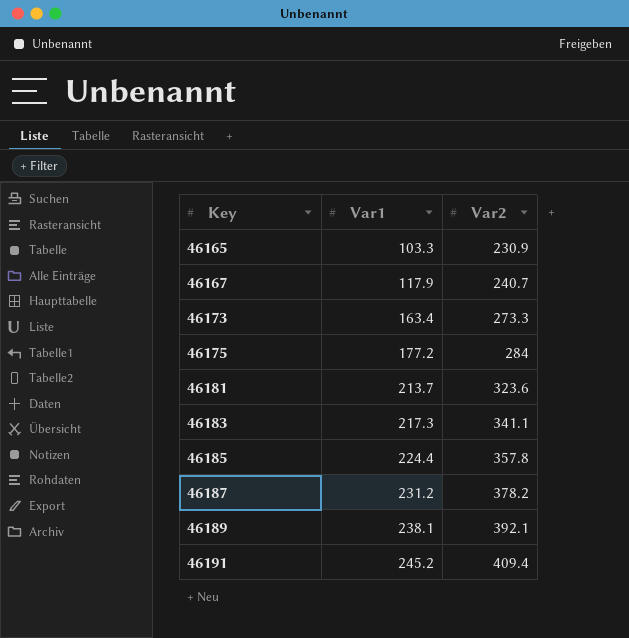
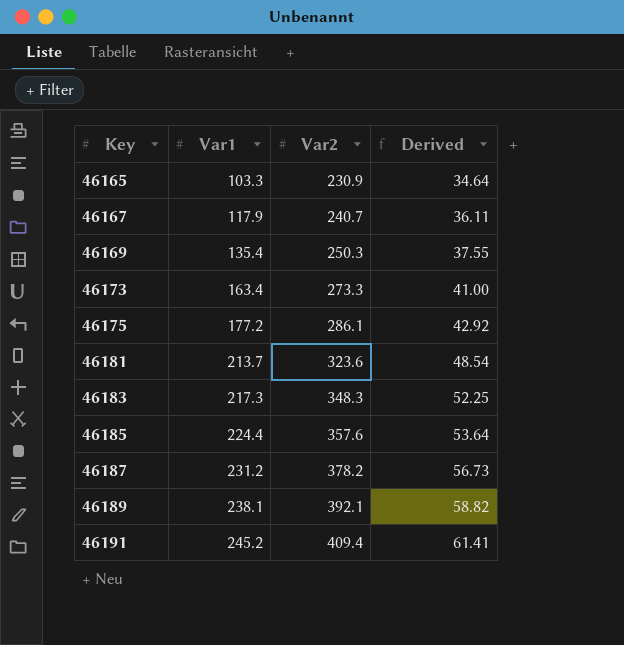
column Derived | formula: none -> [Var2] * 0.15
row 46169: none -> 135.4 | 250.3 | 37.55
46175 | Var2: 284 -> 286.1
46183 | Var2: 341.1 -> 348.3
46185 | Var2: 357.8 -> 357.6

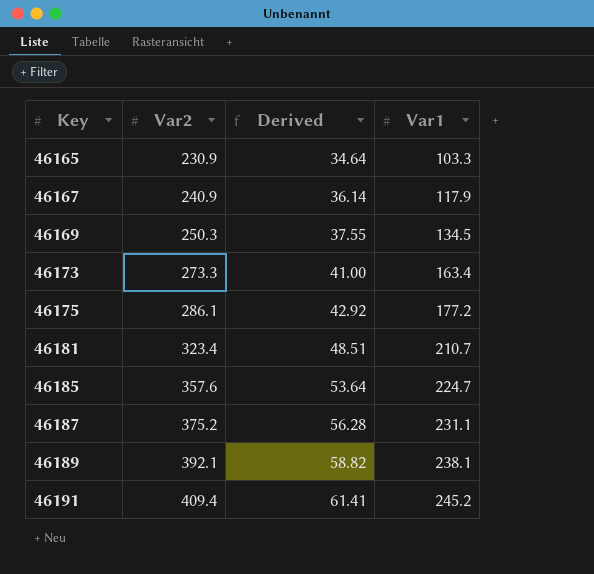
column Var1 | position: 2 -> 4
row 46183: 217.3 | 348.3 | 52.25 -> none
46167 | Var2: 240.7 -> 240.9
46167 | Derived: 36.11 -> 36.14
46169 | Var1: 135.4 -> 134.5
46181 | Var2: 323.6 -> 323.4
46181 | Derived: 48.54 -> 48.51
46181 | Var1: 213.7 -> 210.7
46185 | Var1: 224.4 -> 224.7
46187 | Var2: 378.2 -> 375.2
46187 | Derived: 56.73 -> 56.28
46187 | Var1: 231.2 -> 231.1

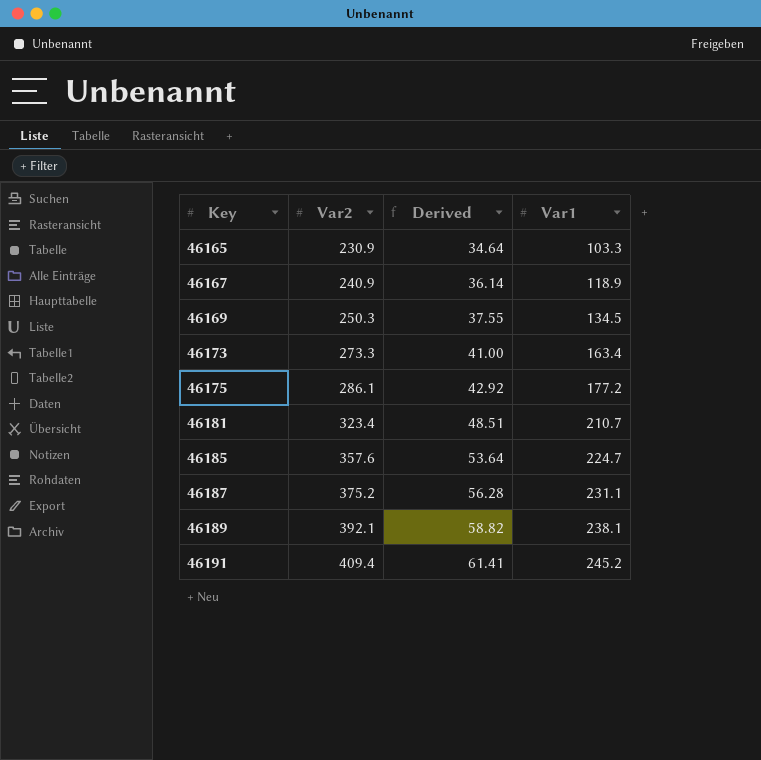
46167 | Var1: 117.9 -> 118.9

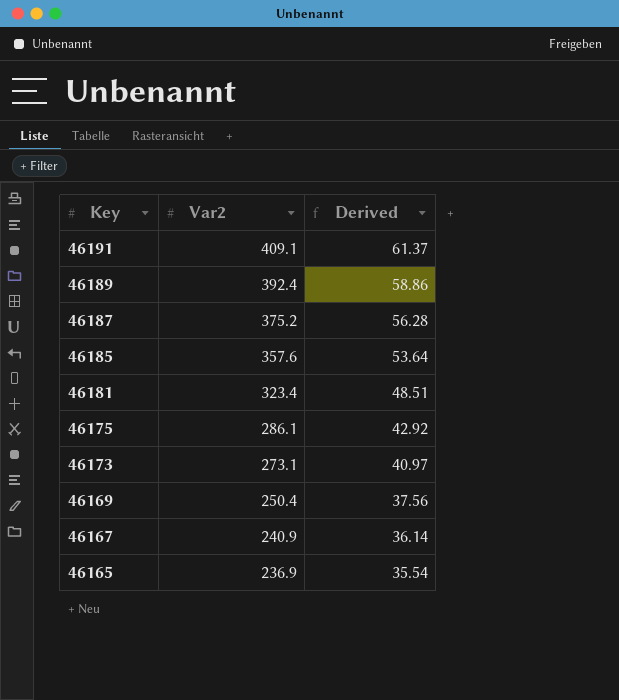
row order: Key ascending -> Key descending
column Var1 | position: 4 -> none
46191 | Var2: 409.4 -> 409.1
46191 | Derived: 61.41 -> 61.37
46189 | Var2: 392.1 -> 392.4
46189 | Derived: 58.82 -> 58.86
46173 | Var2: 273.3 -> 273.1
46173 | Derived: 41.00 -> 40.97
46169 | Var2: 250.3 -> 250.4
46169 | Derived: 37.55 -> 37.56
46165 | Var2: 230.9 -> 236.9
46165 | Derived: 34.64 -> 35.54

